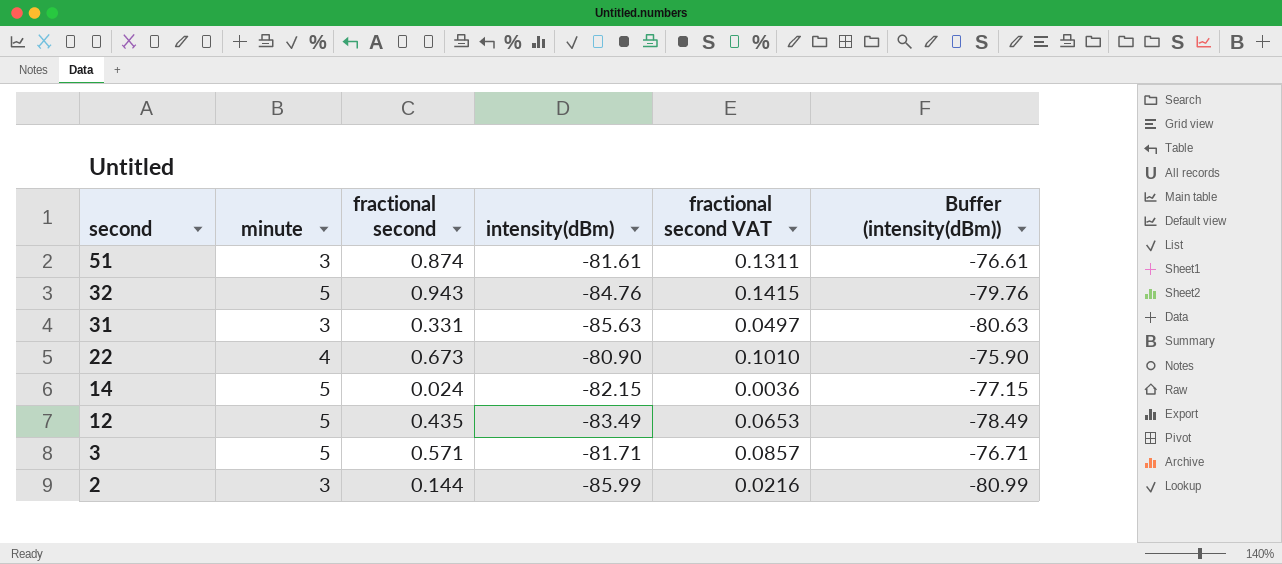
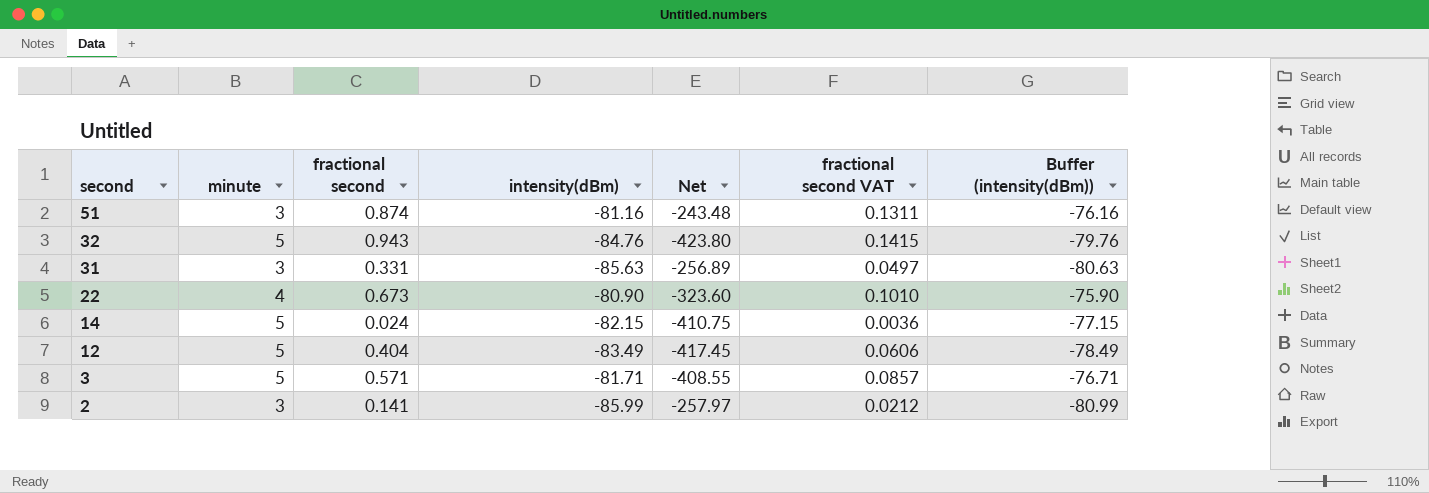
column Net | formula: none -> [minute] * [intensity(dBm)]
51 | intensity(dBm): -81.61 -> -81.16
51 | Buffer (intensity(dBm)): -76.61 -> -76.16
12 | fractional second: 0.435 -> 0.404
12 | fractional second VAT: 0.0653 -> 0.0606
2 | fractional second: 0.144 -> 0.141
2 | fractional second VAT: 0.0216 -> 0.0212

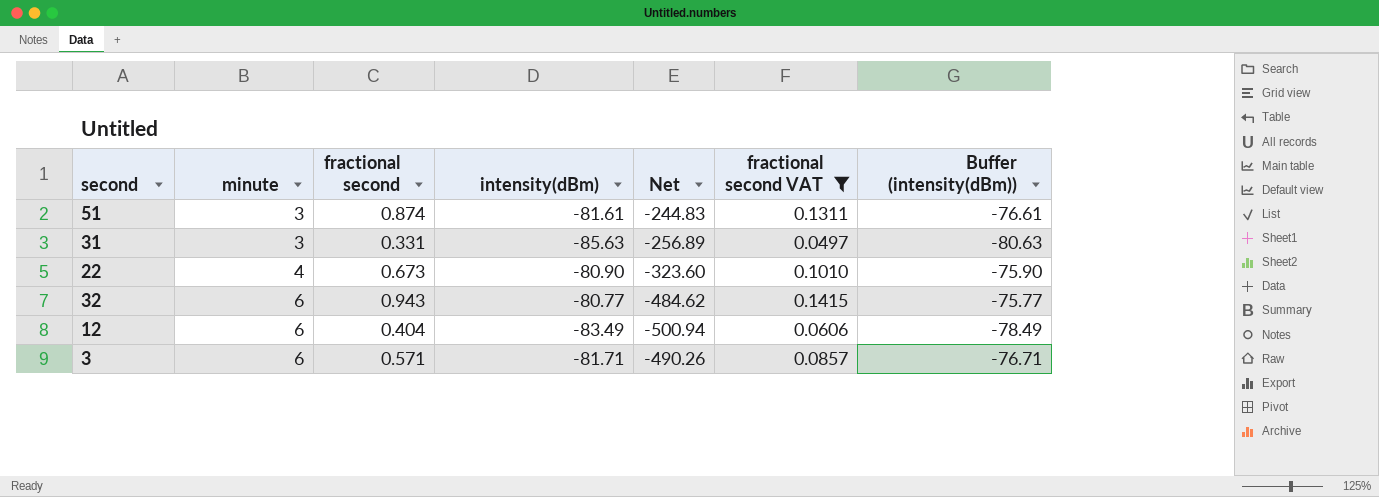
filter: none -> fractional second VAT >= 0.0497
row order: second descending -> minute ascending
51 | intensity(dBm): -81.16 -> -81.61
51 | Net: -243.48 -> -244.83
51 | Buffer (intensity(dBm)): -76.16 -> -76.61
32 | minute: 5 -> 6
32 | intensity(dBm): -84.76 -> -80.77
32 | Net: -423.80 -> -484.62
32 | Buffer (intensity(dBm)): -79.76 -> -75.77
12 | minute: 5 -> 6
12 | Net: -417.45 -> -500.94
3 | minute: 5 -> 6
3 | Net: -408.55 -> -490.26

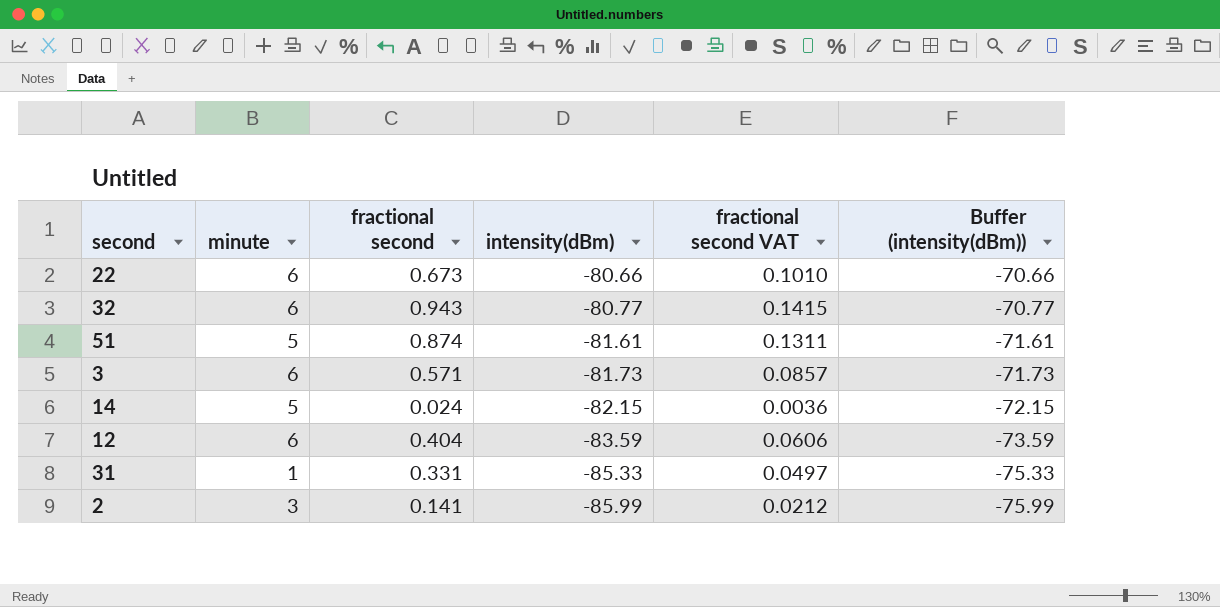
filter: fractional second VAT >= 0.0497 -> none
row order: minute ascending -> intensity(dBm) descending
column Net | formula: [minute] * [intensity(dBm)] -> none
column Buffer (intensity(dBm)) | formula: [intensity(dBm)] + 5 -> [intensity(dBm)] + 10
22 | minute: 4 -> 6
22 | intensity(dBm): -80.90 -> -80.66
51 | minute: 3 -> 5
3 | intensity(dBm): -81.71 -> -81.73
12 | intensity(dBm): -83.49 -> -83.59
31 | minute: 3 -> 1
31 | intensity(dBm): -85.63 -> -85.33

